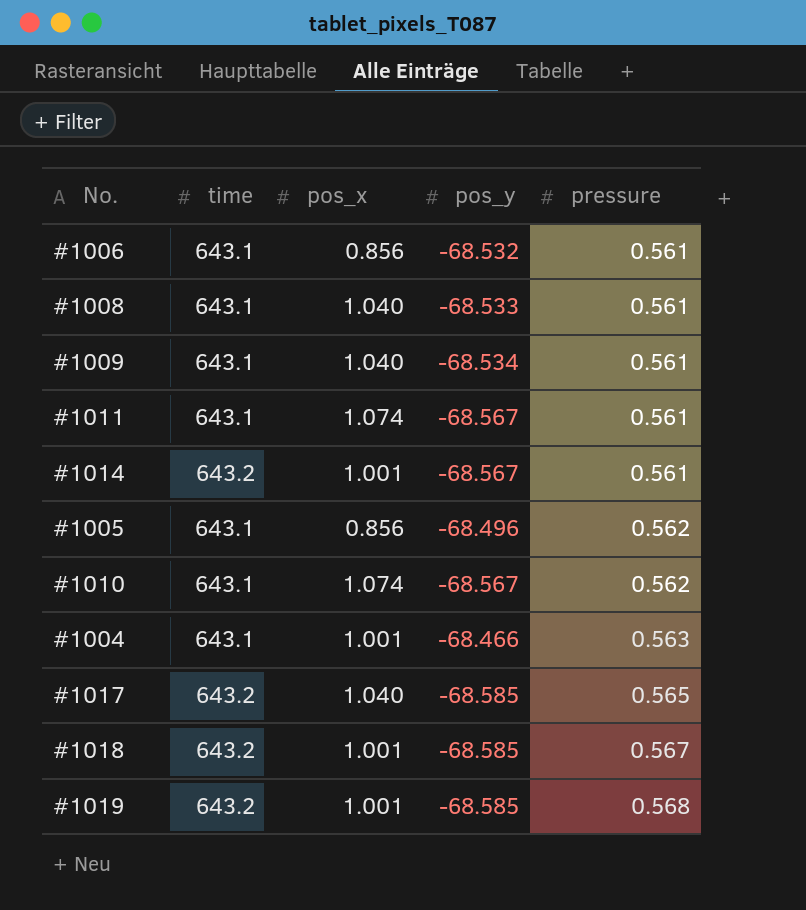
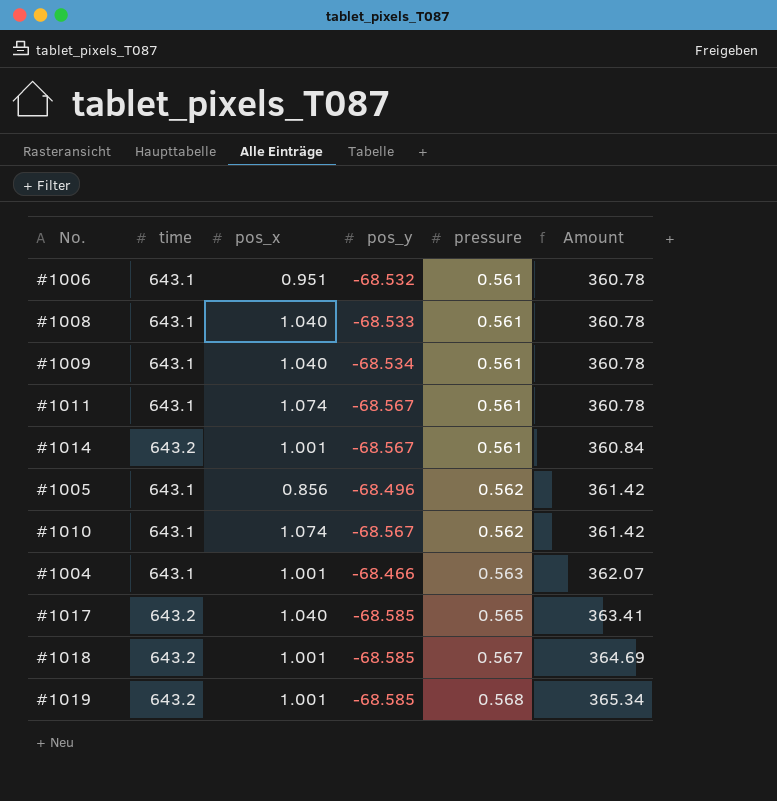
column Amount | formula: none -> [time] * [pressure]
#1006 | pos_x: 0.856 -> 0.951

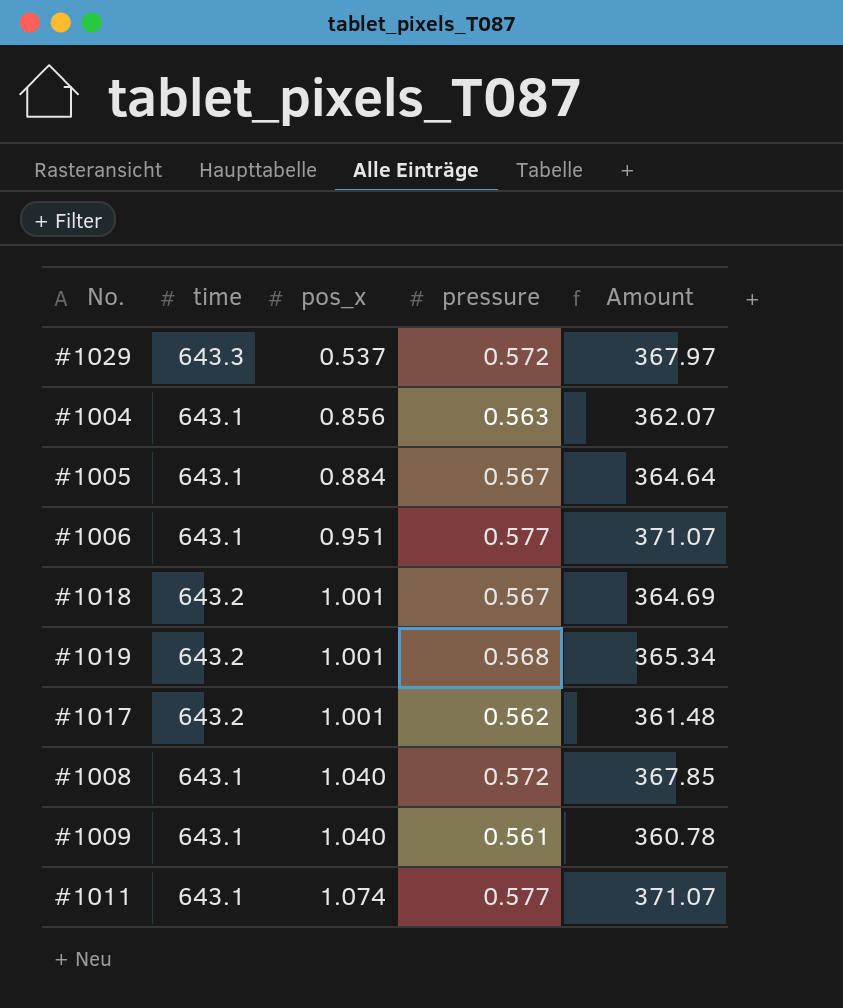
row order: pressure ascending -> pos_x ascending
column pos_y | position: 4 -> none
row #1014: 643.2 | 1.001 | -68.567 | 0.561 | 360.84 -> none
row #1010: 643.1 | 1.074 | -68.567 | 0.562 | 361.42 -> none
row #1029: none -> 643.3 | 0.537 | 0.572 | 367.97
#1004 | pos_x: 1.001 -> 0.856
#1005 | pos_x: 0.856 -> 0.884
#1005 | pressure: 0.562 -> 0.567
#1005 | Amount: 361.42 -> 364.64
#1006 | pressure: 0.561 -> 0.577
#1006 | Amount: 360.78 -> 371.07
#1017 | pos_x: 1.040 -> 1.001
#1017 | pressure: 0.565 -> 0.562
#1017 | Amount: 363.41 -> 361.48
#1008 | pressure: 0.561 -> 0.572
#1008 | Amount: 360.78 -> 367.85
#1011 | pressure: 0.561 -> 0.577
#1011 | Amount: 360.78 -> 371.07

